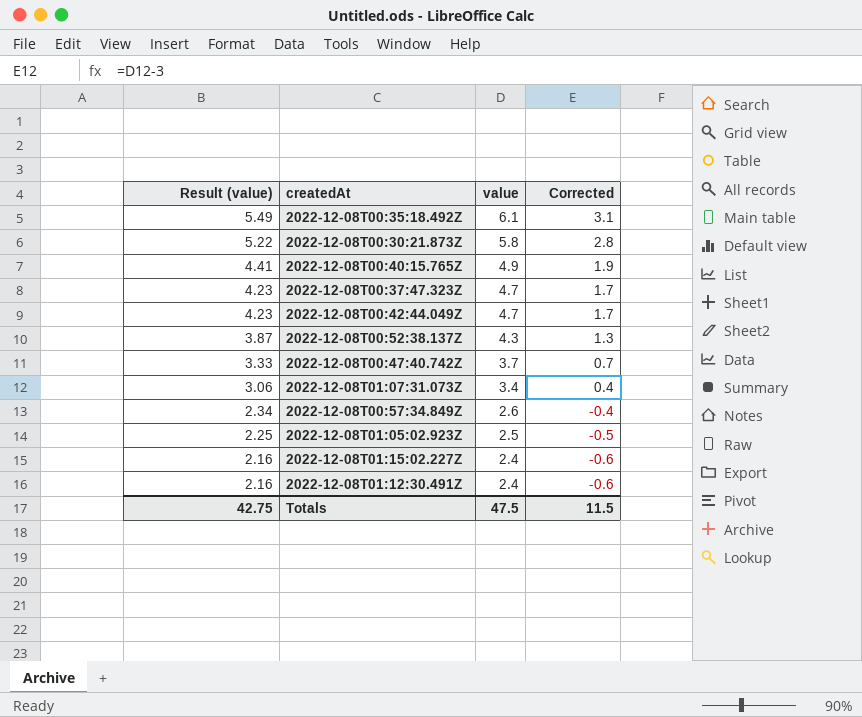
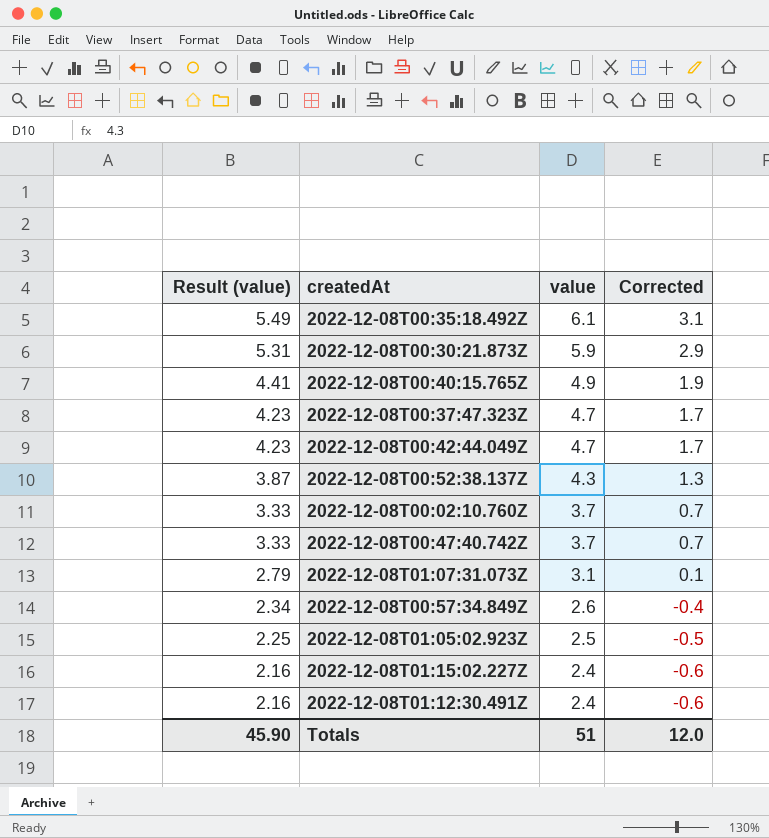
2022-12-08T00:30:21.873Z | Result (value): 5.22 -> 5.31
2022-12-08T00:30:21.873Z | value: 5.8 -> 5.9
2022-12-08T00:30:21.873Z | Corrected: 2.8 -> 2.9
row 2022-12-08T00:02:10.760Z: none -> 3.33 | 3.7 | 0.7
2022-12-08T01:07:31.073Z | Result (value): 3.06 -> 2.79
2022-12-08T01:07:31.073Z | value: 3.4 -> 3.1
2022-12-08T01:07:31.073Z | Corrected: 0.4 -> 0.1
Totals | Result (value): 42.75 -> 45.90
Totals | value: 47.5 -> 51
Totals | Corrected: 11.5 -> 12.0

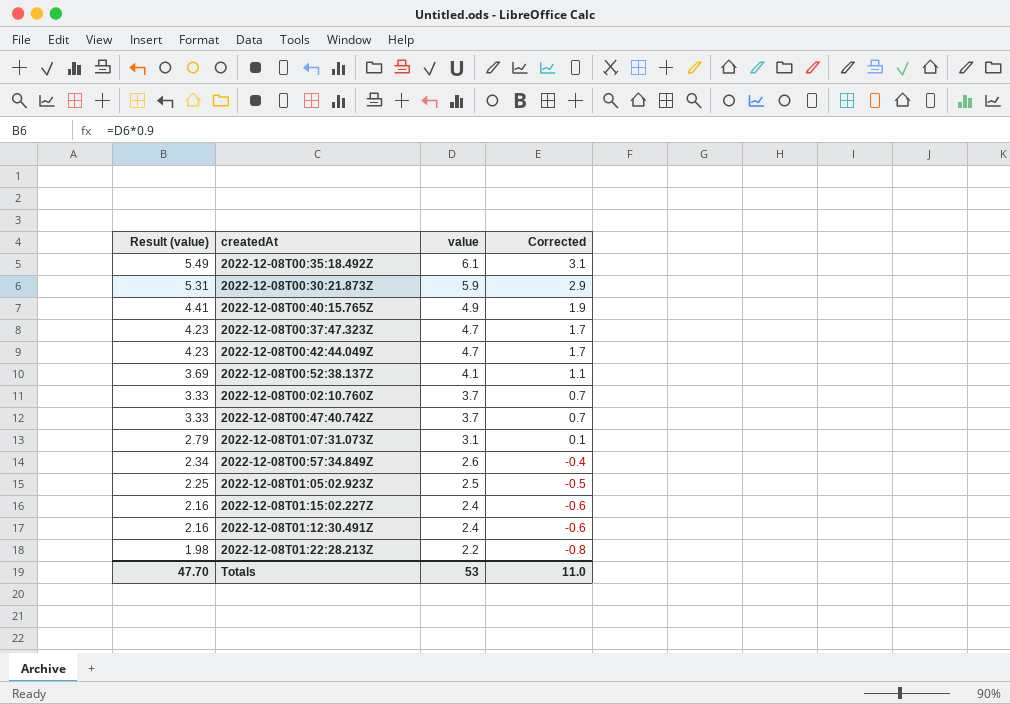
2022-12-08T00:52:38.137Z | Result (value): 3.87 -> 3.69
2022-12-08T00:52:38.137Z | value: 4.3 -> 4.1
2022-12-08T00:52:38.137Z | Corrected: 1.3 -> 1.1
row 2022-12-08T01:22:28.213Z: none -> 1.98 | 2.2 | -0.8
Totals | Result (value): 45.90 -> 47.70
Totals | value: 51 -> 53
Totals | Corrected: 12.0 -> 11.0

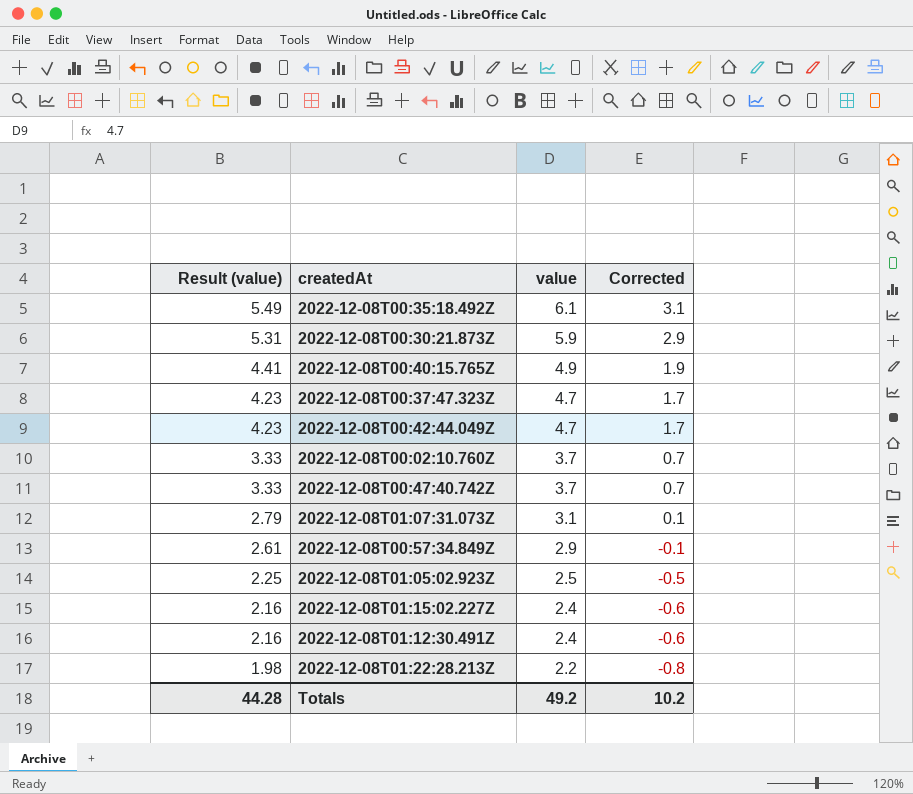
row 2022-12-08T00:52:38.137Z: 3.69 | 4.1 | 1.1 -> none
2022-12-08T00:57:34.849Z | Result (value): 2.34 -> 2.61
2022-12-08T00:57:34.849Z | value: 2.6 -> 2.9
2022-12-08T00:57:34.849Z | Corrected: -0.4 -> -0.1
Totals | Result (value): 47.70 -> 44.28
Totals | value: 53 -> 49.2
Totals | Corrected: 11.0 -> 10.2

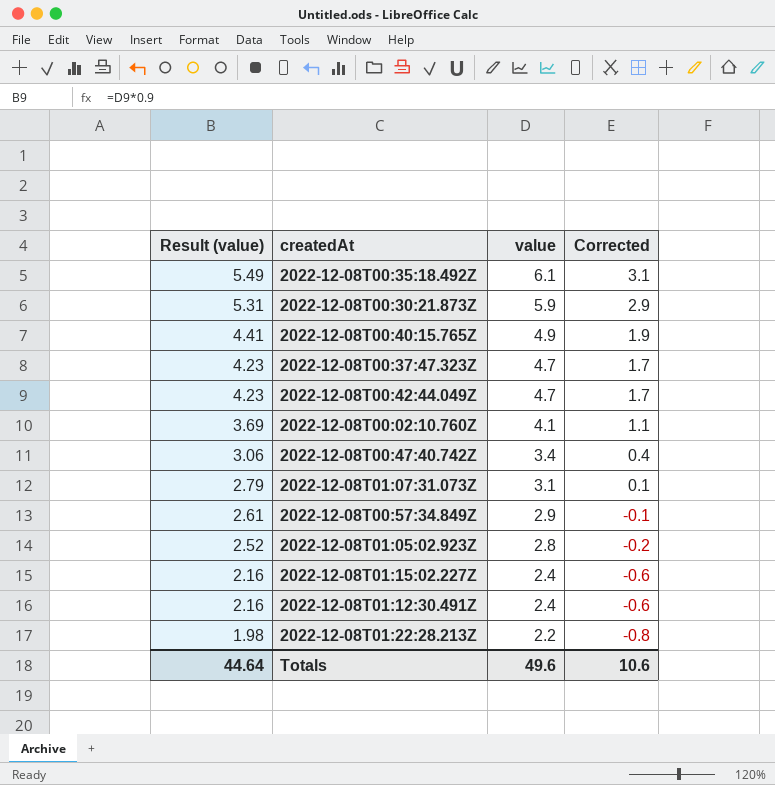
2022-12-08T00:02:10.760Z | Result (value): 3.33 -> 3.69
2022-12-08T00:02:10.760Z | value: 3.7 -> 4.1
2022-12-08T00:02:10.760Z | Corrected: 0.7 -> 1.1
2022-12-08T00:47:40.742Z | Result (value): 3.33 -> 3.06
2022-12-08T00:47:40.742Z | value: 3.7 -> 3.4
2022-12-08T00:47:40.742Z | Corrected: 0.7 -> 0.4
2022-12-08T01:05:02.923Z | Result (value): 2.25 -> 2.52
2022-12-08T01:05:02.923Z | value: 2.5 -> 2.8
2022-12-08T01:05:02.923Z | Corrected: -0.5 -> -0.2
Totals | Result (value): 44.28 -> 44.64
Totals | value: 49.2 -> 49.6
Totals | Corrected: 10.2 -> 10.6

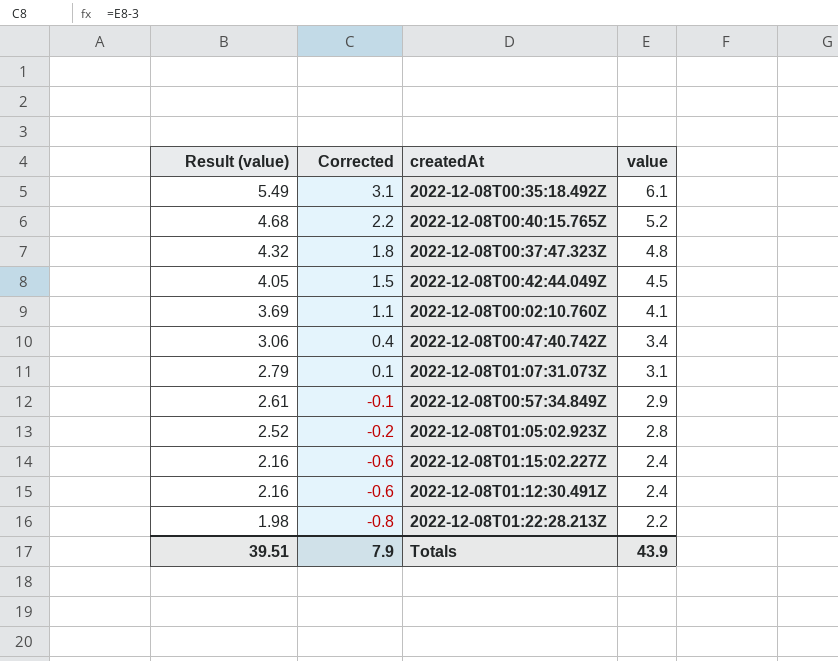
column Corrected | position: 4 -> 2
row 2022-12-08T00:30:21.873Z: 5.31 | 5.9 | 2.9 -> none
2022-12-08T00:40:15.765Z | Result (value): 4.41 -> 4.68
2022-12-08T00:40:15.765Z | Corrected: 1.9 -> 2.2
2022-12-08T00:40:15.765Z | value: 4.9 -> 5.2
2022-12-08T00:37:47.323Z | Result (value): 4.23 -> 4.32
2022-12-08T00:37:47.323Z | Corrected: 1.7 -> 1.8
2022-12-08T00:37:47.323Z | value: 4.7 -> 4.8
2022-12-08T00:42:44.049Z | Result (value): 4.23 -> 4.05
2022-12-08T00:42:44.049Z | Corrected: 1.7 -> 1.5
2022-12-08T00:42:44.049Z | value: 4.7 -> 4.5
Totals | Result (value): 44.64 -> 39.51
Totals | Corrected: 10.6 -> 7.9
Totals | value: 49.6 -> 43.9

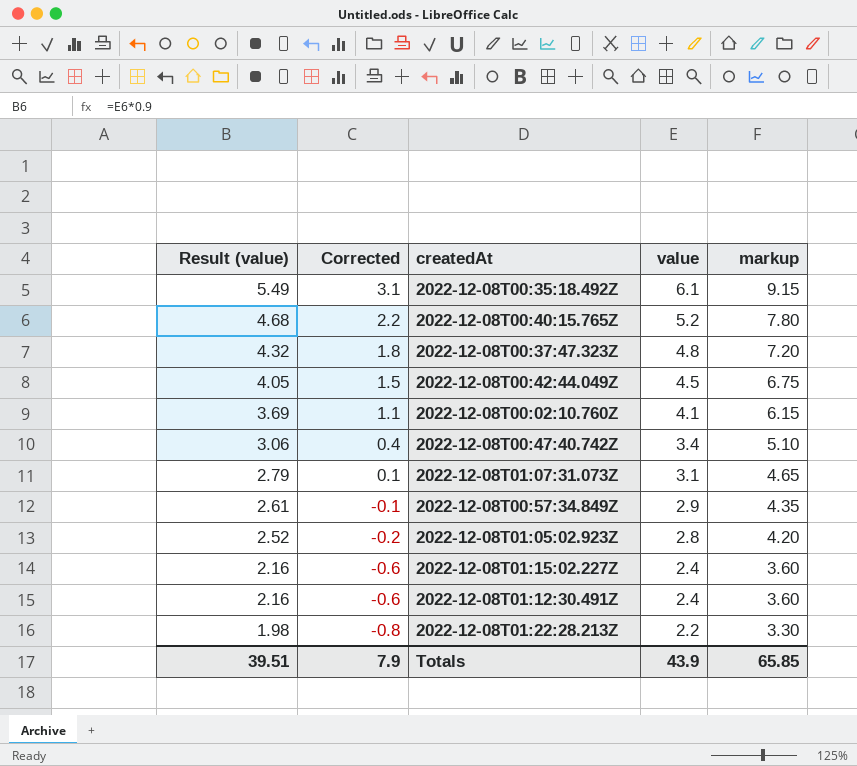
column markup | formula: none -> [value] * 1.5

